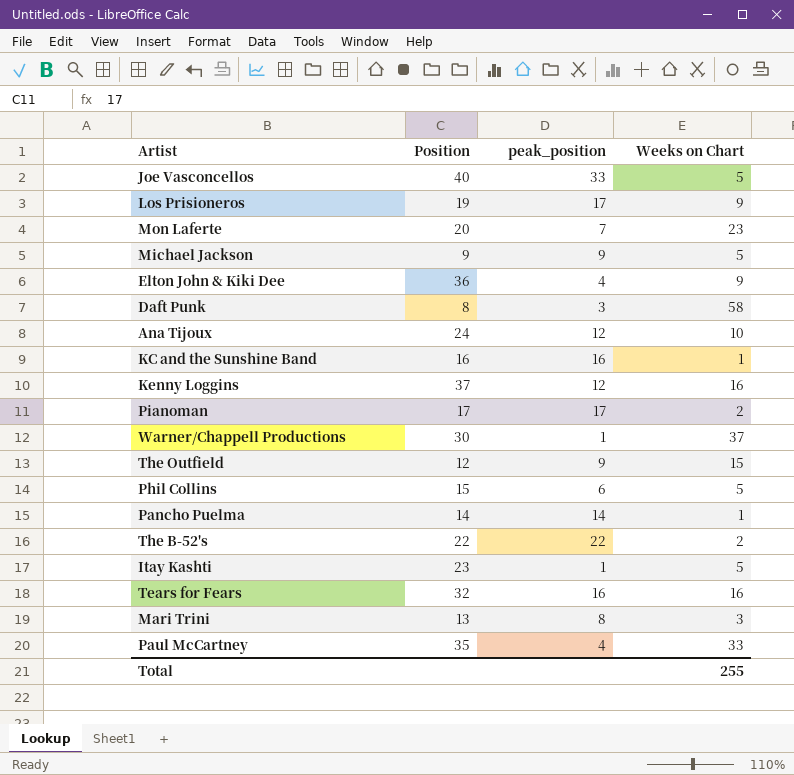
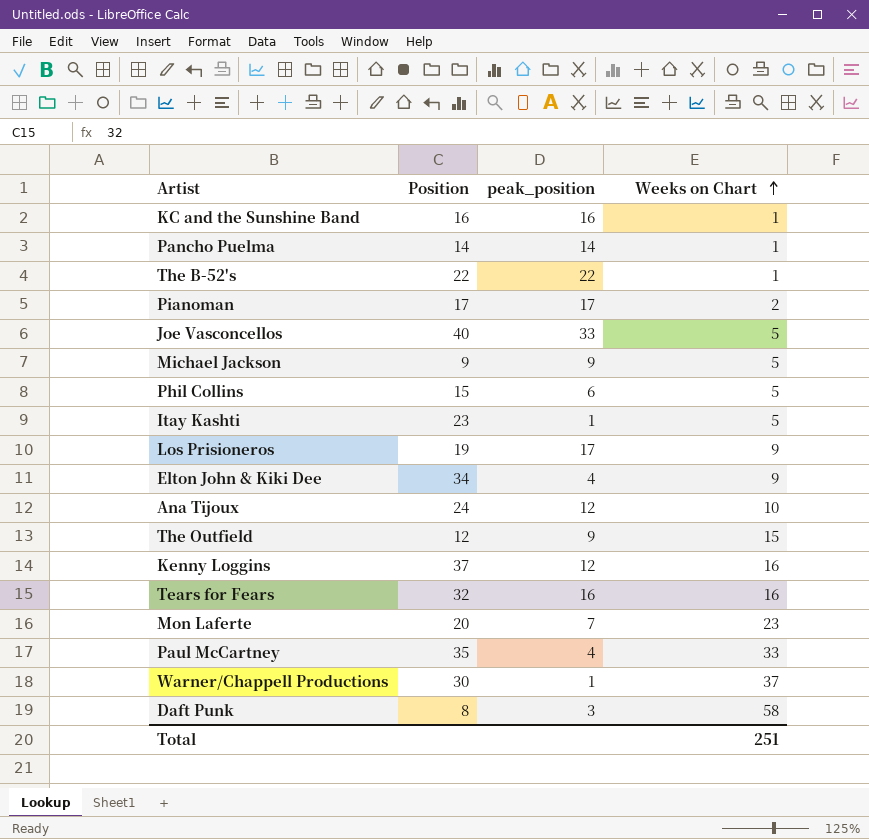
row order: none -> Weeks on Chart ascending
row Mari Trini: 13 | 8 | 3 -> none
The B-52's | Weeks on Chart: 2 -> 1
Elton John & Kiki Dee | Position: 36 -> 34
Total | Weeks on Chart: 255 -> 251

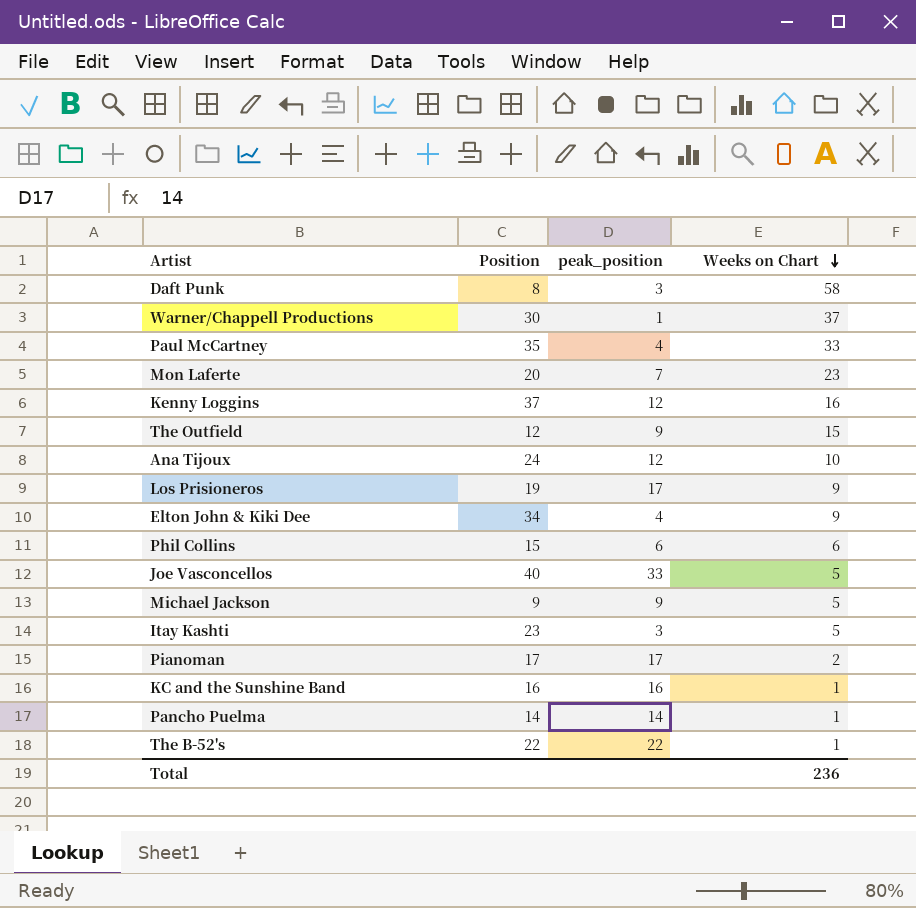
row order: Weeks on Chart ascending -> Weeks on Chart descending
row Tears for Fears: 32 | 16 | 16 -> none
Phil Collins | Weeks on Chart: 5 -> 6
Itay Kashti | peak_position: 1 -> 3
Total | Weeks on Chart: 251 -> 236

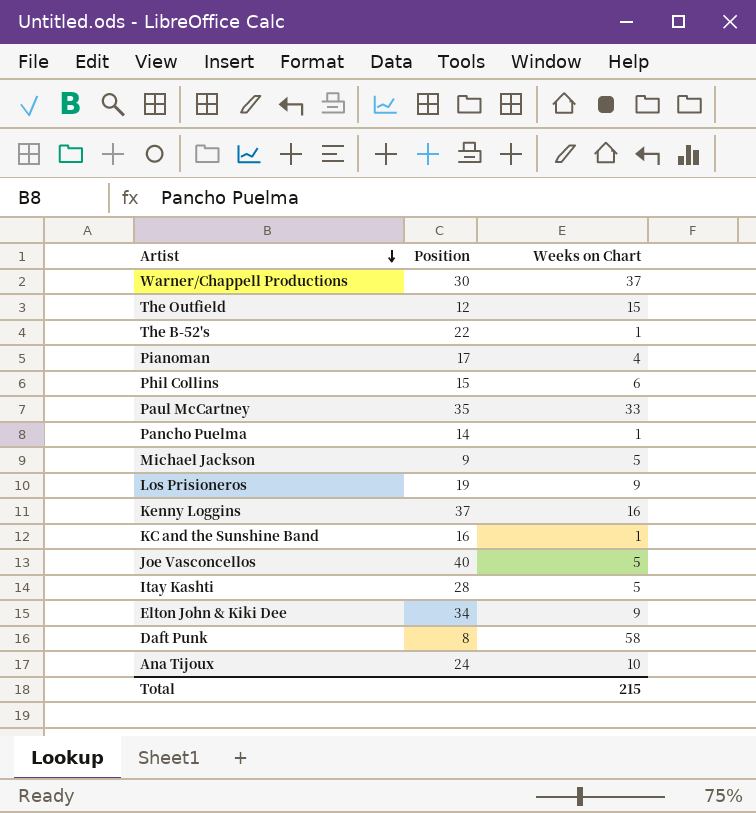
row order: Weeks on Chart descending -> Artist descending
column peak_position | position: 3 -> none
row Mon Laferte: 20 | 7 | 23 -> none
Pianoman | Weeks on Chart: 2 -> 4
Itay Kashti | Position: 23 -> 28
Total | Weeks on Chart: 236 -> 215

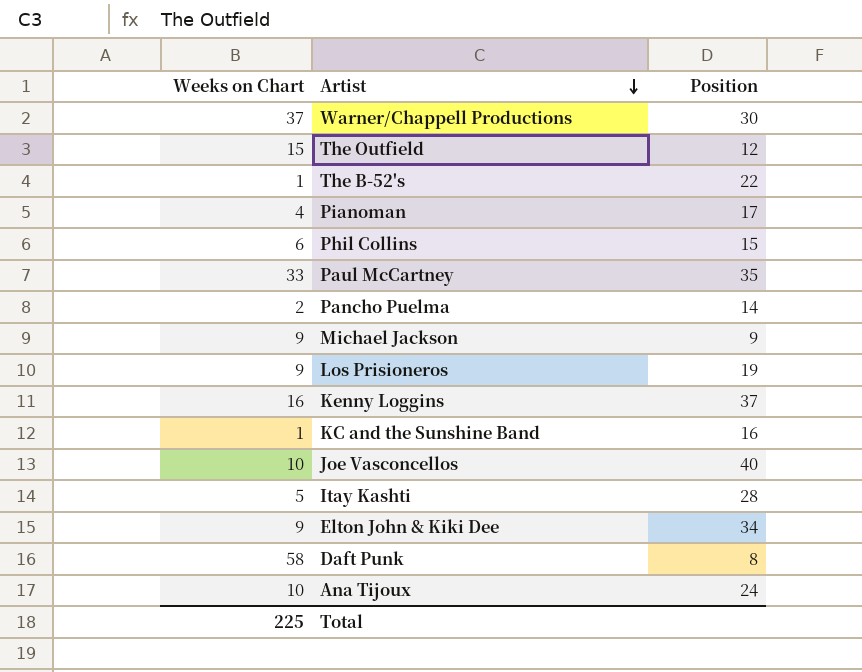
column Weeks on Chart | position: 3 -> 1
Pancho Puelma | Weeks on Chart: 1 -> 2
Michael Jackson | Weeks on Chart: 5 -> 9
Joe Vasconcellos | Weeks on Chart: 5 -> 10
Total | Weeks on Chart: 215 -> 225

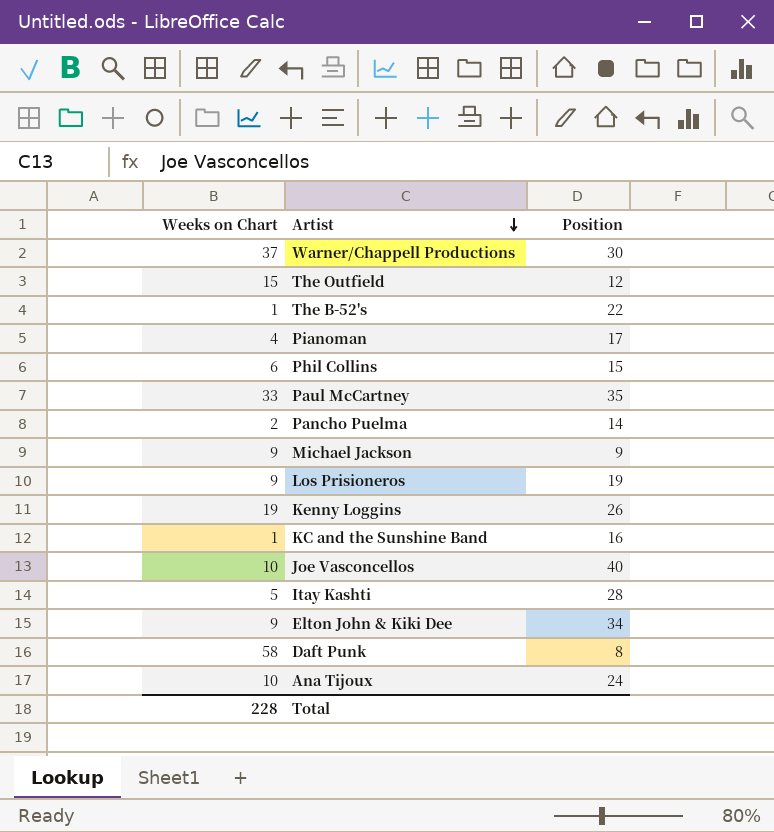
Kenny Loggins | Weeks on Chart: 16 -> 19
Kenny Loggins | Position: 37 -> 26
Total | Weeks on Chart: 225 -> 228

